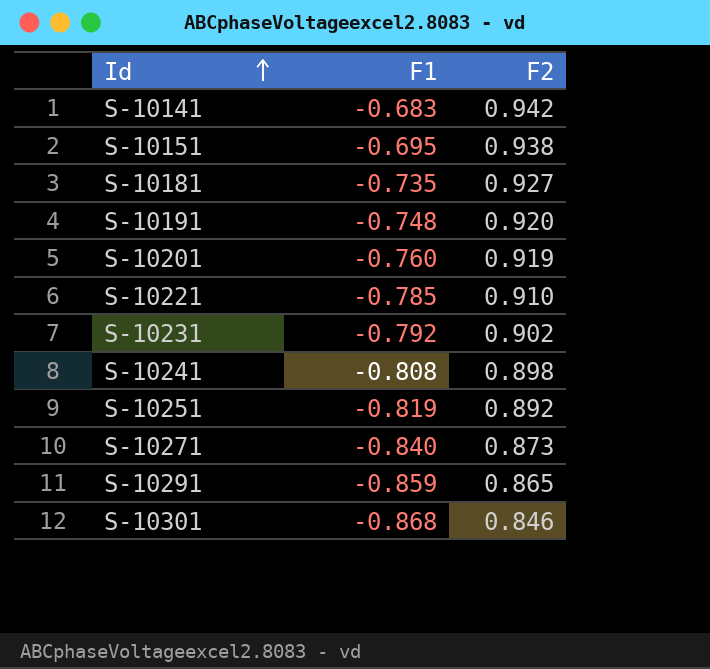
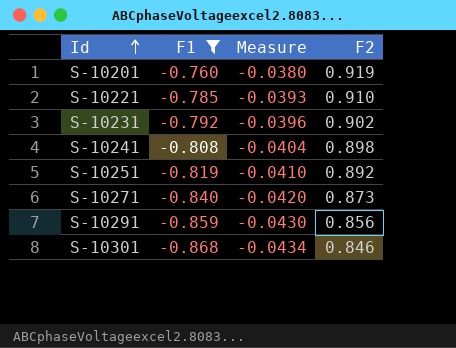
filter: none -> F1 <= -0.760
column Measure | formula: none -> [F1] * 0.05
S-10291 | F2: 0.865 -> 0.856

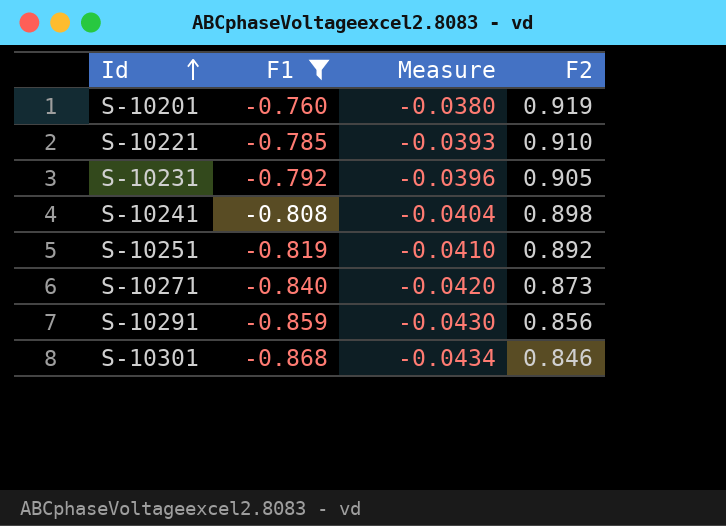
S-10231 | F2: 0.902 -> 0.905

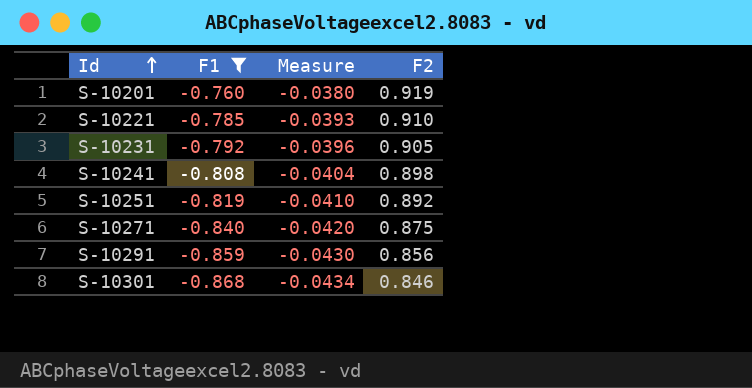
S-10271 | F2: 0.873 -> 0.875

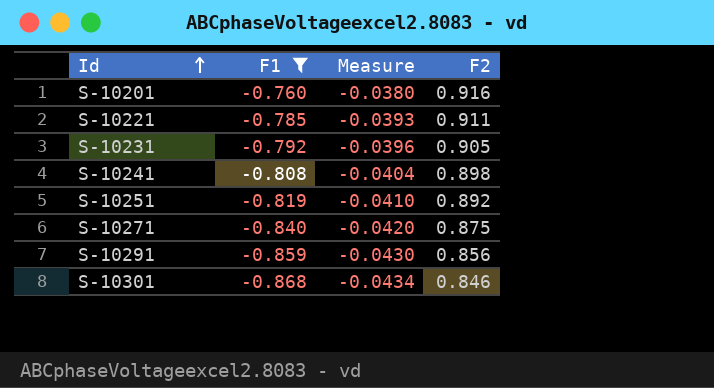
S-10201 | F2: 0.919 -> 0.916
S-10221 | F2: 0.910 -> 0.911

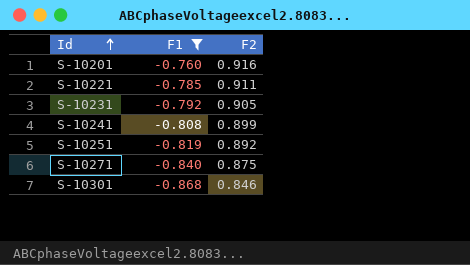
column Measure | formula: [F1] * 0.05 -> none
row S-10291: -0.859 | -0.0430 | 0.856 -> none
S-10241 | F2: 0.898 -> 0.899

